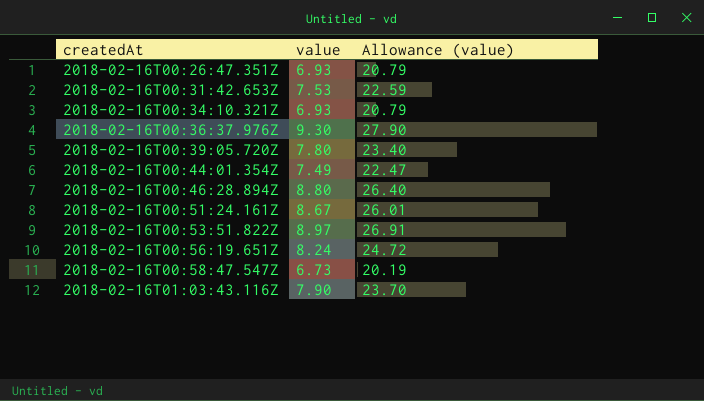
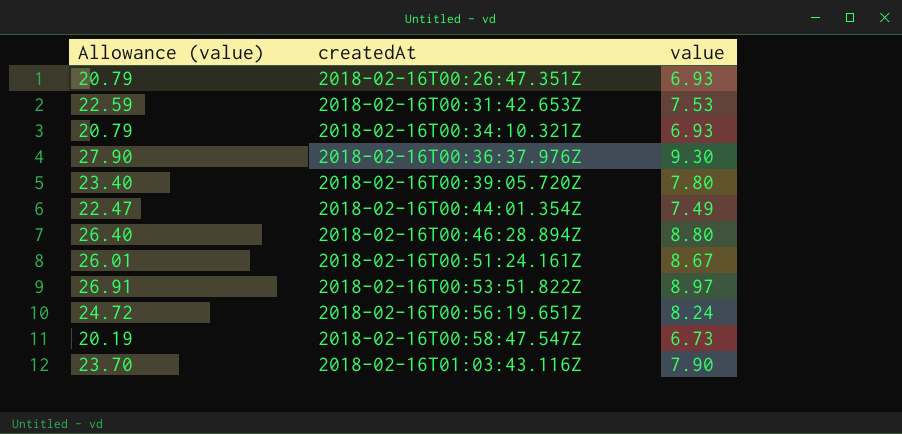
column Allowance (value) | position: 3 -> 1

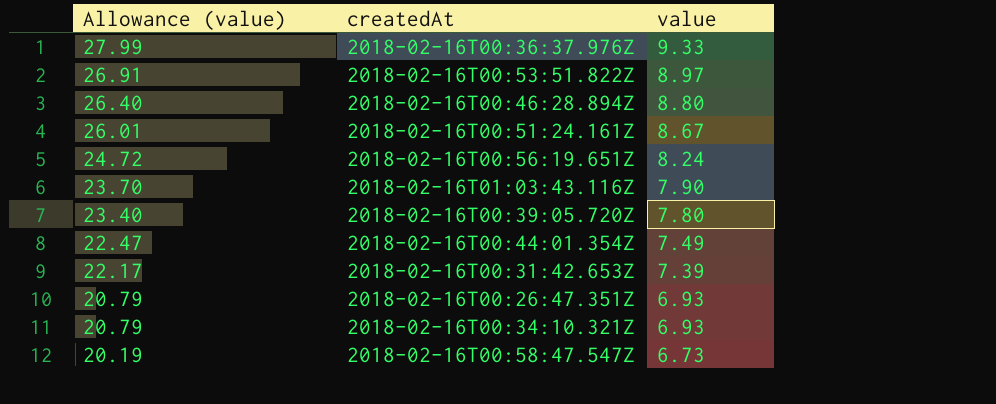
row order: createdAt ascending -> Allowance (value) descending
2018-02-16T00:36:37.976Z | Allowance (value): 27.90 -> 27.99
2018-02-16T00:36:37.976Z | value: 9.30 -> 9.33
2018-02-16T00:31:42.653Z | Allowance (value): 22.59 -> 22.17
2018-02-16T00:31:42.653Z | value: 7.53 -> 7.39

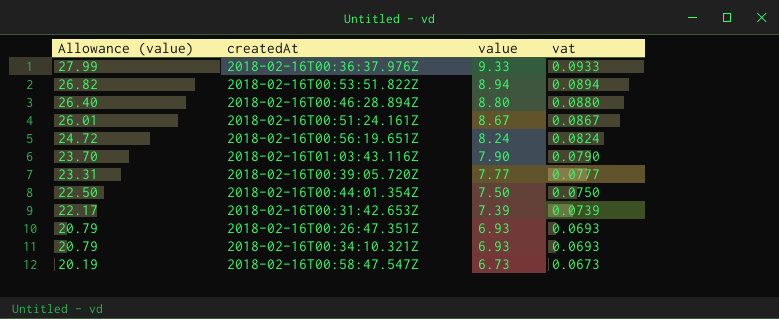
column vat | formula: none -> [value] * 0.01
2018-02-16T00:53:51.822Z | Allowance (value): 26.91 -> 26.82
2018-02-16T00:53:51.822Z | value: 8.97 -> 8.94
2018-02-16T00:39:05.720Z | Allowance (value): 23.40 -> 23.31
2018-02-16T00:39:05.720Z | value: 7.80 -> 7.77
2018-02-16T00:44:01.354Z | Allowance (value): 22.47 -> 22.50
2018-02-16T00:44:01.354Z | value: 7.49 -> 7.50

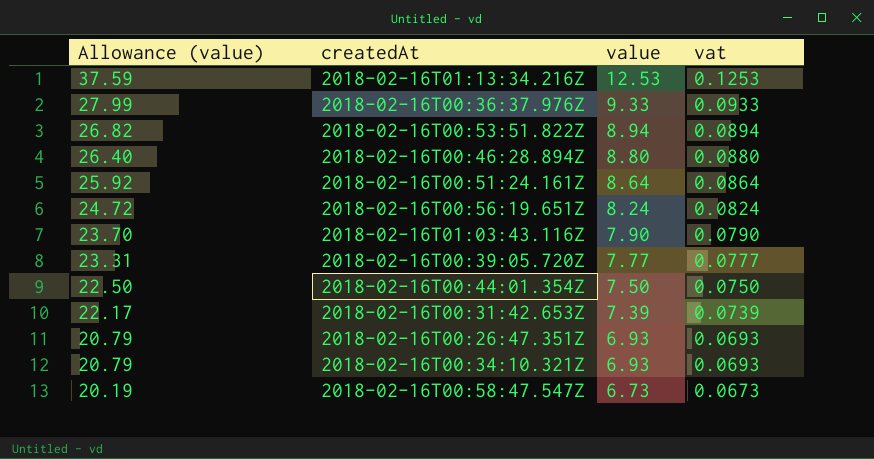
row 2018-02-16T01:13:34.216Z: none -> 37.59 | 12.53 | 0.1253
2018-02-16T00:51:24.161Z | Allowance (value): 26.01 -> 25.92
2018-02-16T00:51:24.161Z | value: 8.67 -> 8.64
2018-02-16T00:51:24.161Z | vat: 0.0867 -> 0.0864

